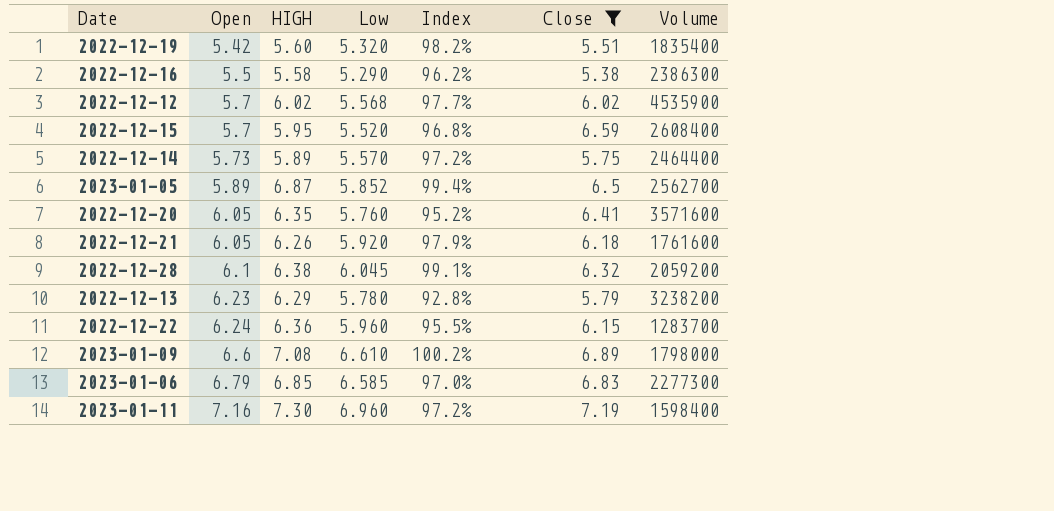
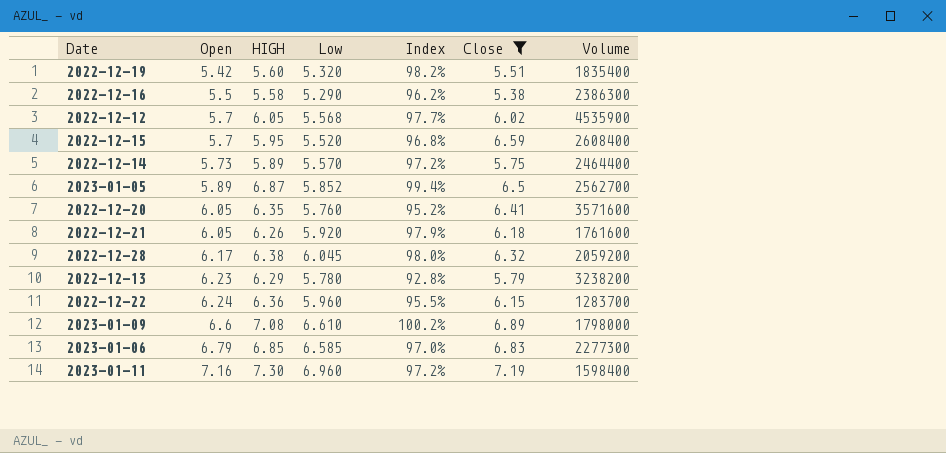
2022-12-12 | HIGH: 6.02 -> 6.05
2022-12-28 | Open: 6.1 -> 6.17
2022-12-28 | Index: 99.1% -> 98.0%

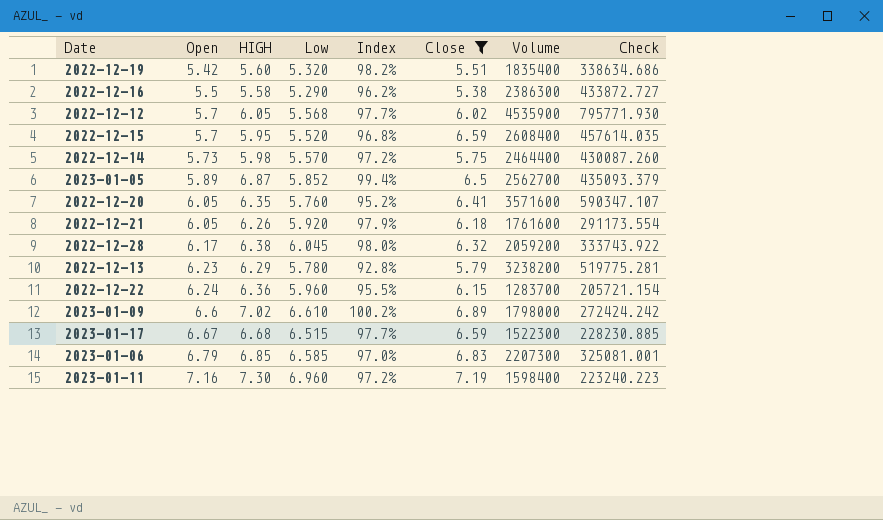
column Check | formula: none -> [Volume] / [Open]
2022-12-14 | HIGH: 5.89 -> 5.98
2023-01-09 | HIGH: 7.08 -> 7.02
row 2023-01-17: none -> 6.67 | 6.68 | 6.515 | 97.7% | 6.59 | 1522300 | 228230.885
2023-01-06 | Volume: 2277300 -> 2207300

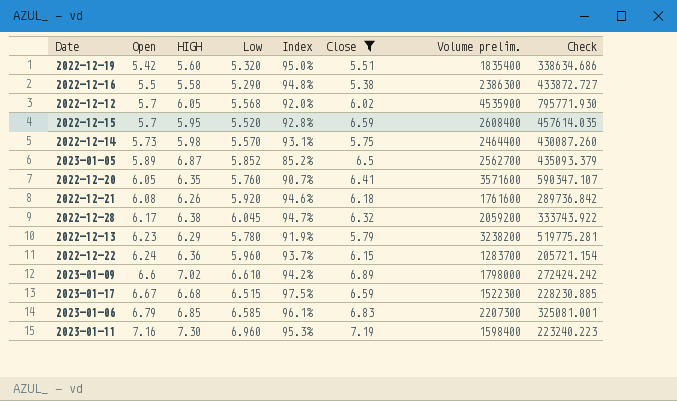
column Index | formula: [Low] / [Open] -> [Low] / [HIGH]
column name: Volume -> Volume prelim.
2022-12-21 | Open: 6.05 -> 6.08
2022-12-21 | Check: 291173.554 -> 289736.842

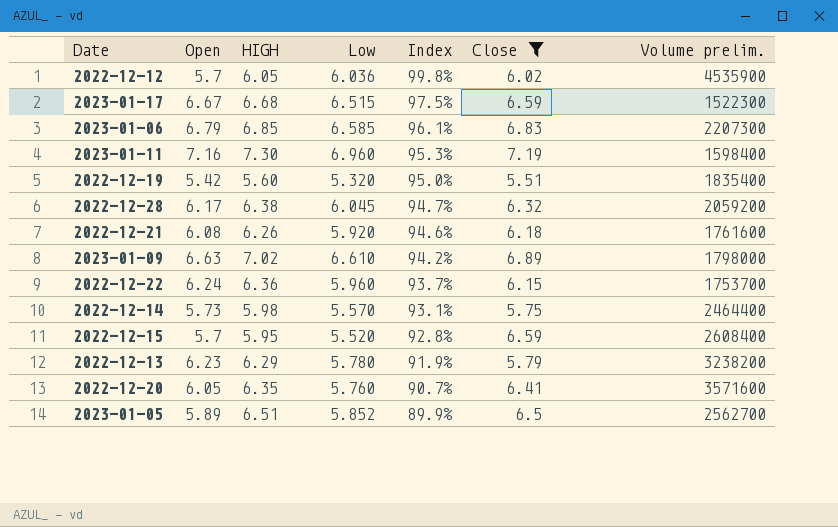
row order: Open ascending -> Index descending
column Check | formula: [Volume prelim.] / [Open] -> none
row 2022-12-16: 5.5 | 5.58 | 5.290 | 94.8% | 5.38 | 2386300 | 433872.727 -> none
2022-12-12 | Low: 5.568 -> 6.036
2022-12-12 | Index: 92.0% -> 99.8%
2023-01-09 | Open: 6.6 -> 6.63
2022-12-22 | Volume prelim.: 1283700 -> 1753700
2023-01-05 | HIGH: 6.87 -> 6.51
2023-01-05 | Index: 85.2% -> 89.9%

